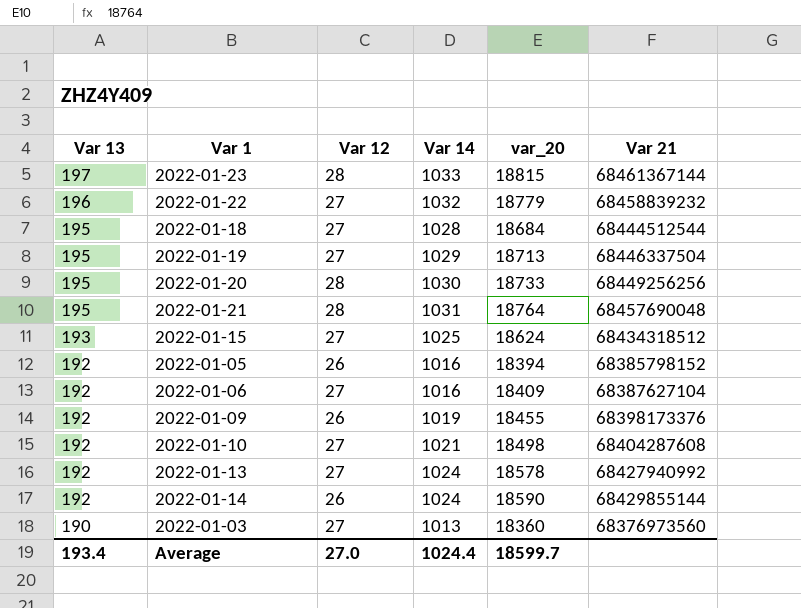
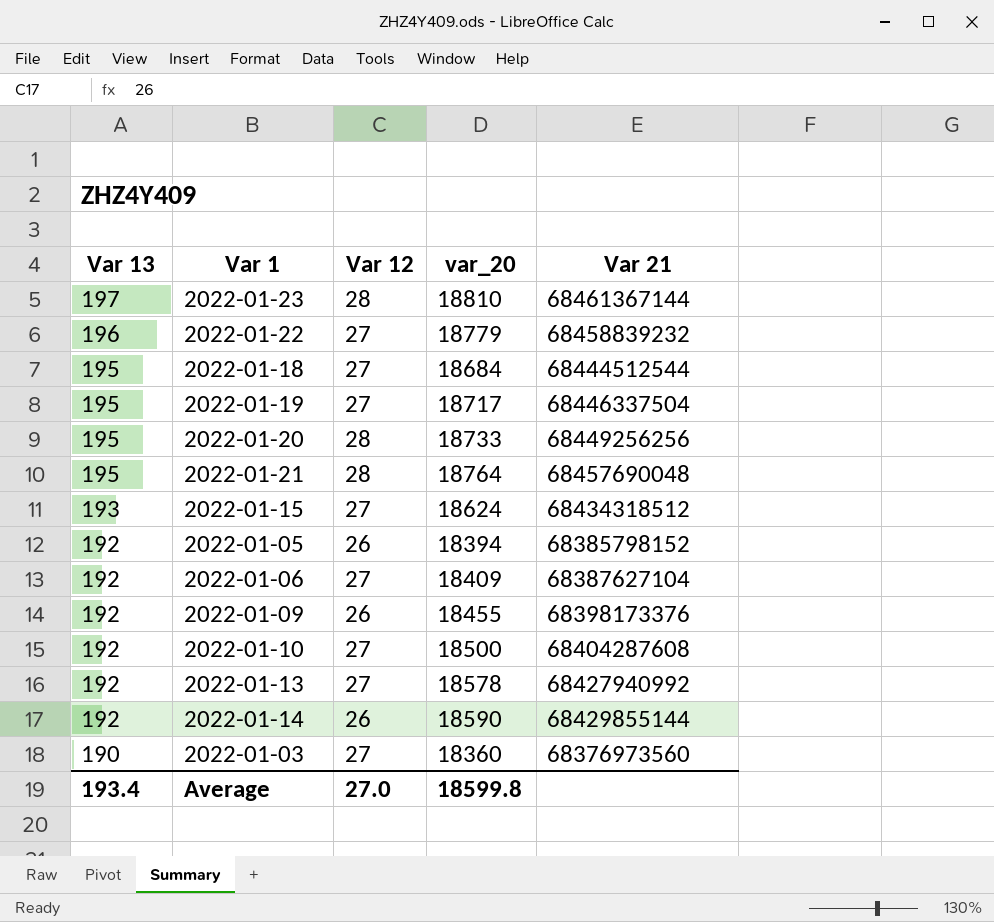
column Var 14 | position: 4 -> none
2022-01-23 | var_20: 18815 -> 18810
2022-01-19 | var_20: 18713 -> 18717
2022-01-10 | var_20: 18498 -> 18500
Average | var_20: 18599.7 -> 18599.8

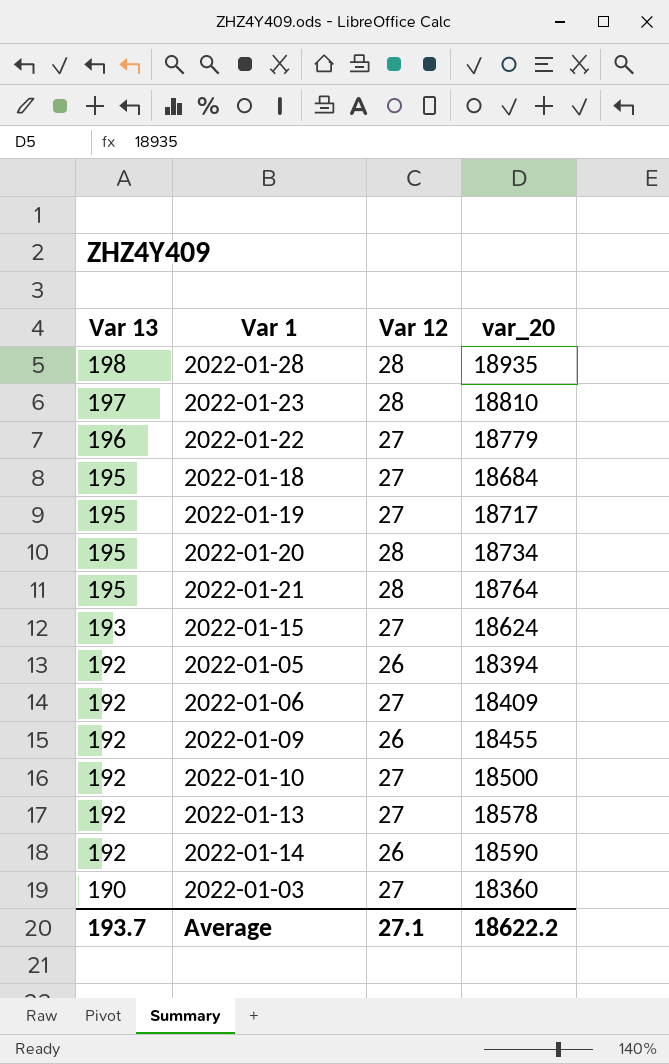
column Var 21 | position: 5 -> none
row 2022-01-28: none -> 198 | 28 | 18935
2022-01-20 | var_20: 18733 -> 18734
Average | Var 13: 193.4 -> 193.7
Average | Var 12: 27.0 -> 27.1
Average | var_20: 18599.8 -> 18622.2

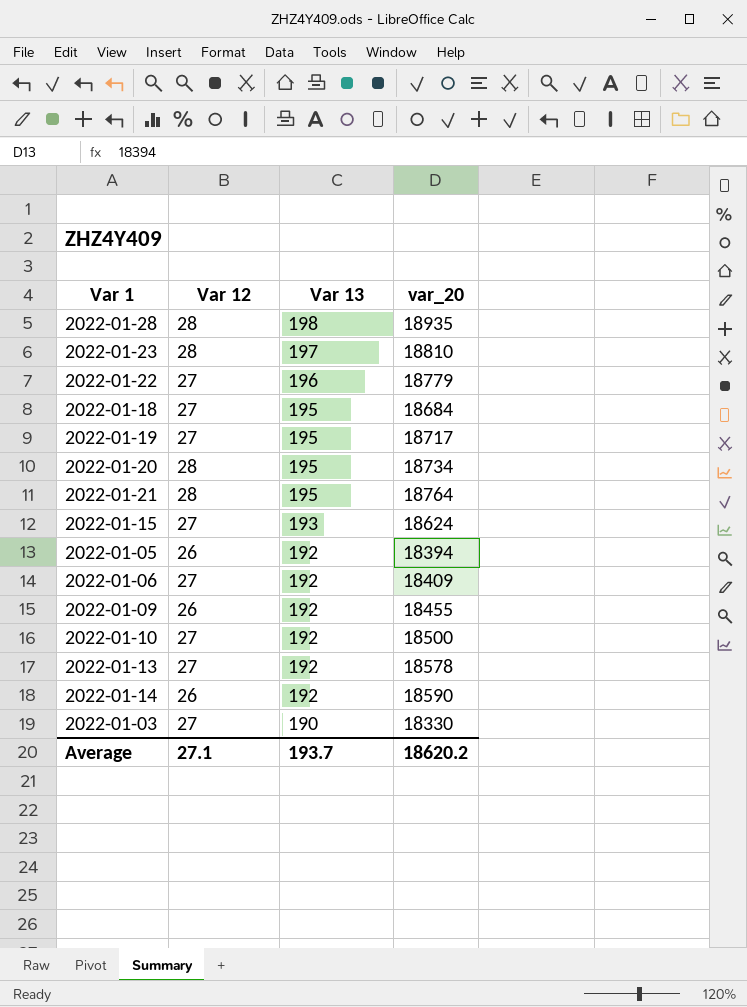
column Var 13 | position: 1 -> 3
2022-01-03 | var_20: 18360 -> 18330
Average | var_20: 18622.2 -> 18620.2

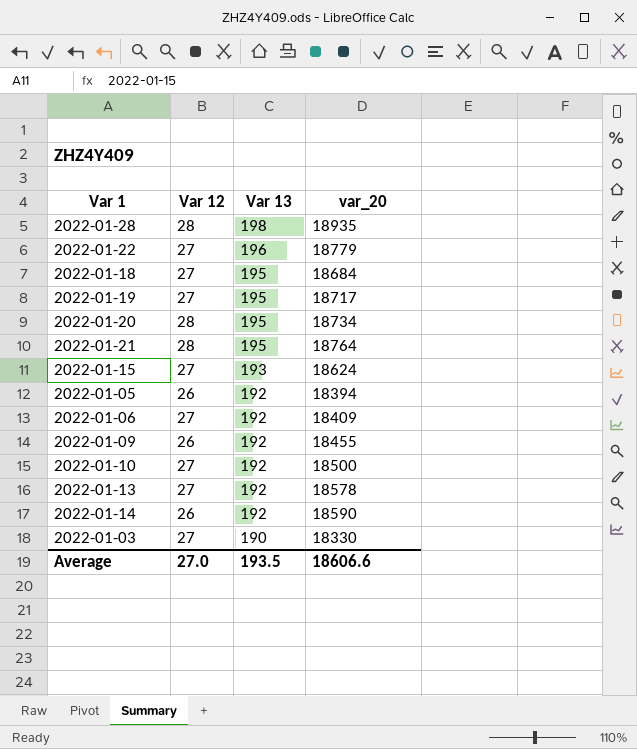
row 2022-01-23: 28 | 197 | 18810 -> none
Average | Var 12: 27.1 -> 27.0
Average | Var 13: 193.7 -> 193.5
Average | var_20: 18620.2 -> 18606.6

